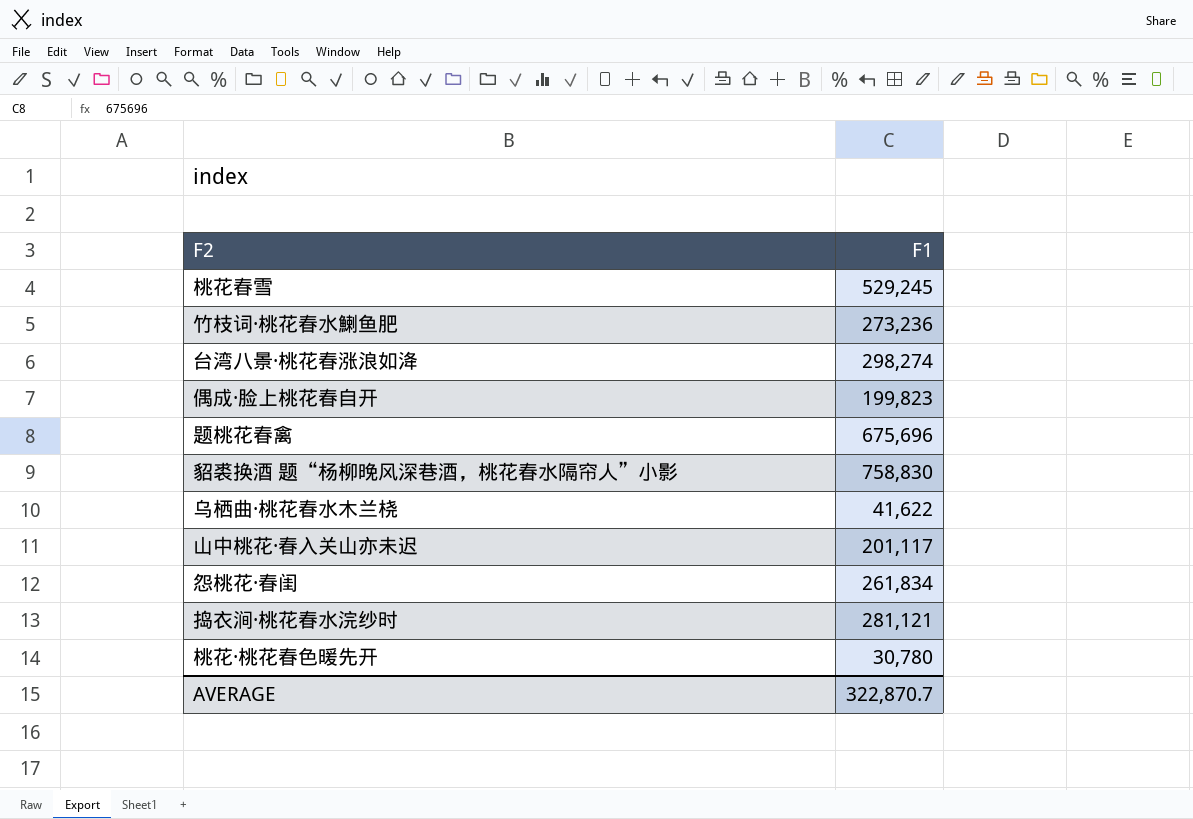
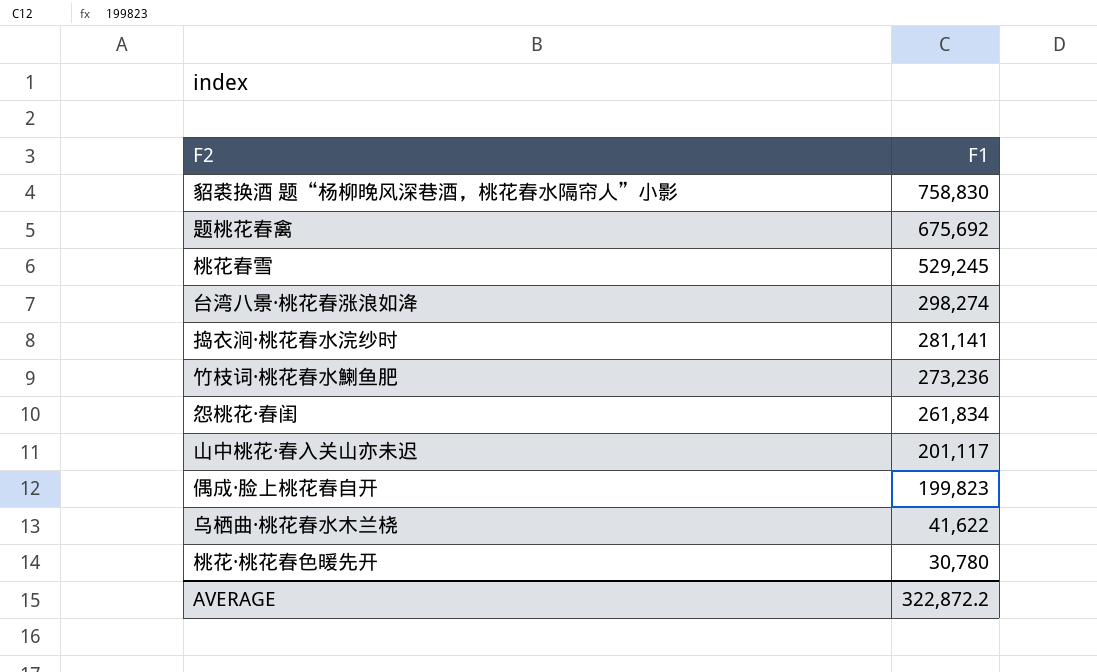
row order: none -> F1 descending
题桃花春禽 | F1: 675,696 -> 675,692
捣衣涧·桃花春水浣纱时 | F1: 281,121 -> 281,141
AVERAGE | F1: 322,870.7 -> 322,872.2

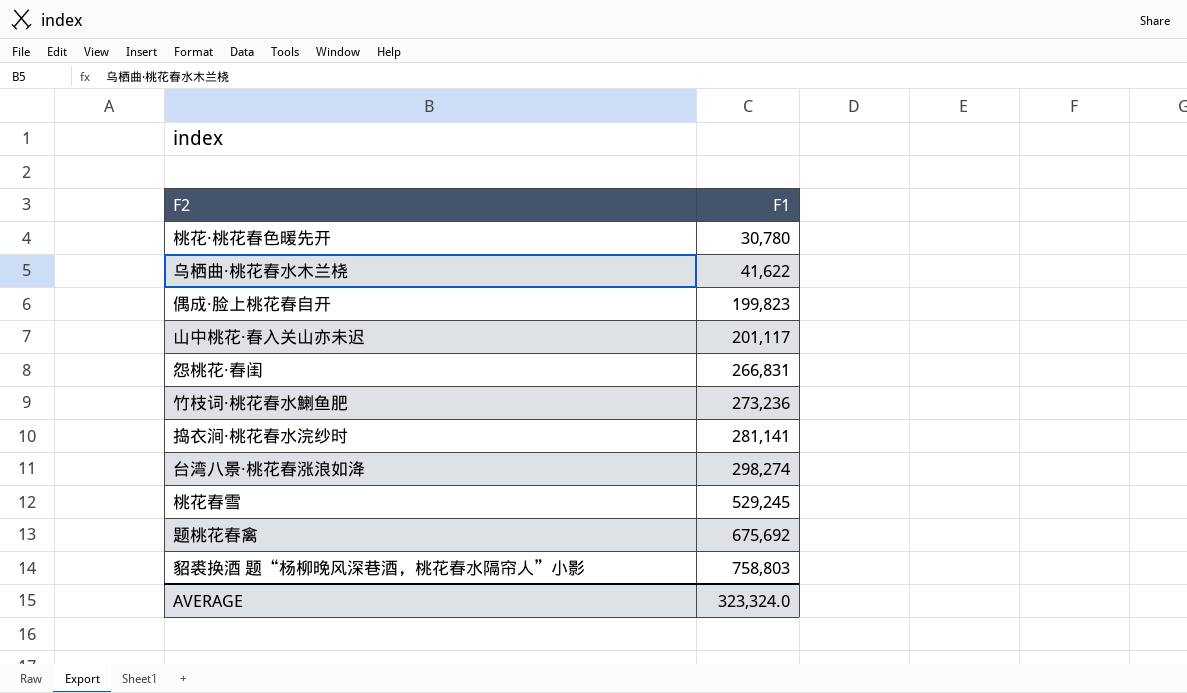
row order: F1 descending -> F1 ascending
怨桃花·春闺 | F1: 261,834 -> 266,831
貂裘换酒 题“杨柳晚风深巷酒，桃花春水隔帘人”小影 | F1: 758,830 -> 758,803
AVERAGE | F1: 322,872.2 -> 323,324.0

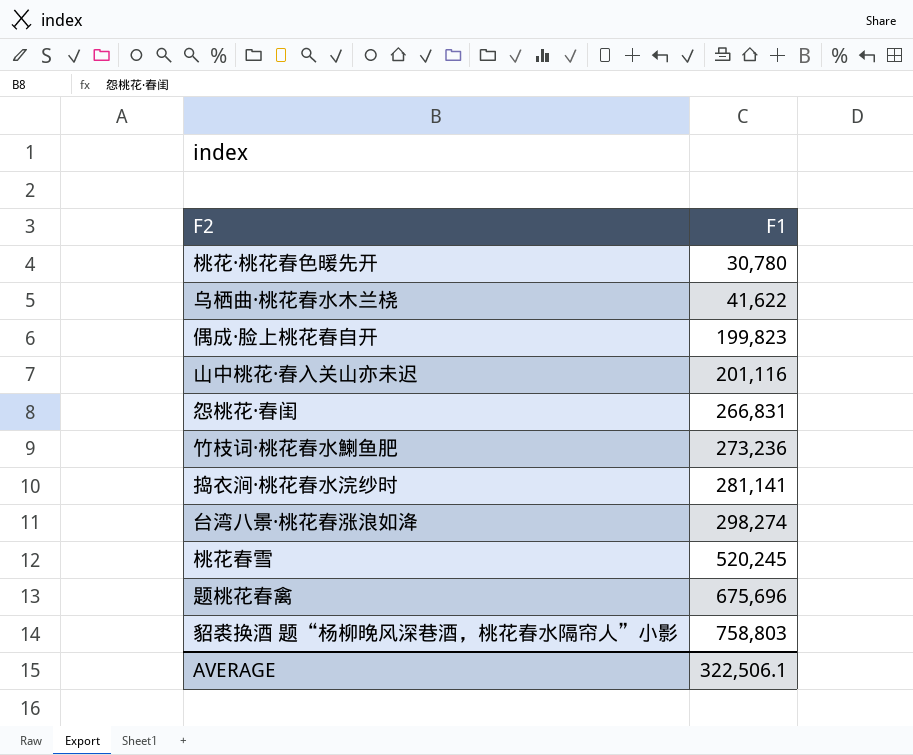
山中桃花·春入关山亦未迟 | F1: 201,117 -> 201,116
桃花春雪 | F1: 529,245 -> 520,245
题桃花春禽 | F1: 675,692 -> 675,696
AVERAGE | F1: 323,324.0 -> 322,506.1

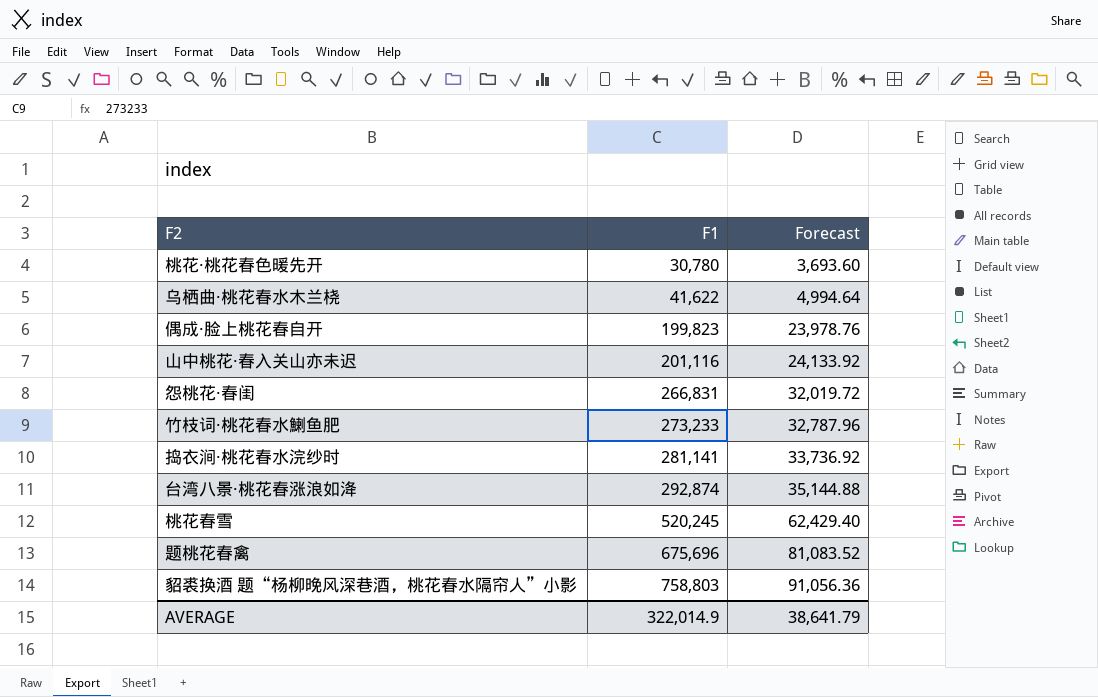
column Forecast | formula: none -> [F1] * 0.12
竹枝词·桃花春水鯻鱼肥 | F1: 273,236 -> 273,233
台湾八景·桃花春涨浪如洚 | F1: 298,274 -> 292,874
AVERAGE | F1: 322,506.1 -> 322,014.9

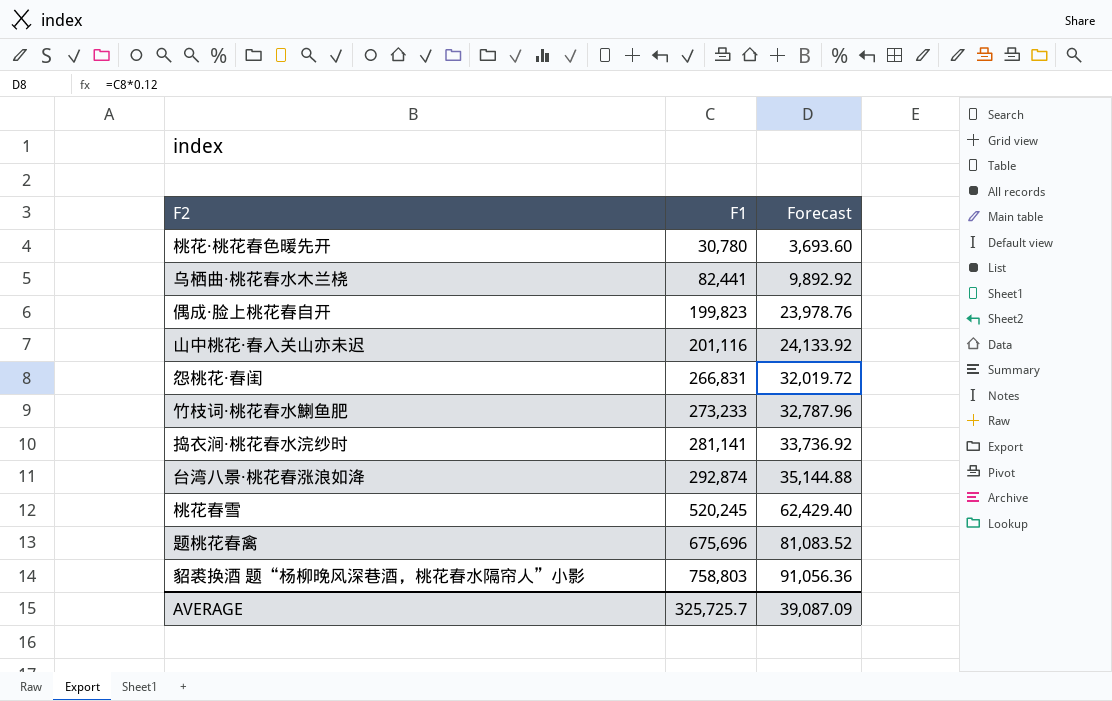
乌栖曲·桃花春水木兰桡 | F1: 41,622 -> 82,441
乌栖曲·桃花春水木兰桡 | Forecast: 4,994.64 -> 9,892.92
AVERAGE | F1: 322,014.9 -> 325,725.7
AVERAGE | Forecast: 38,641.79 -> 39,087.09

